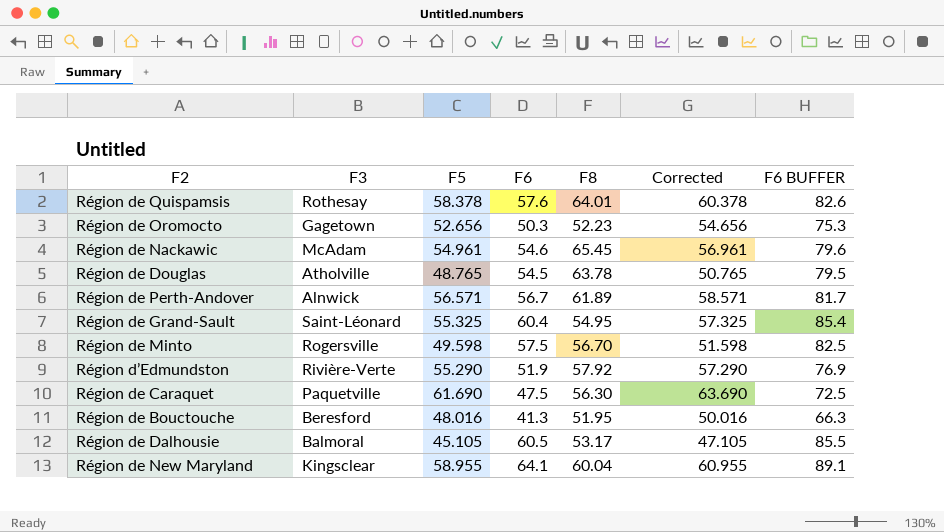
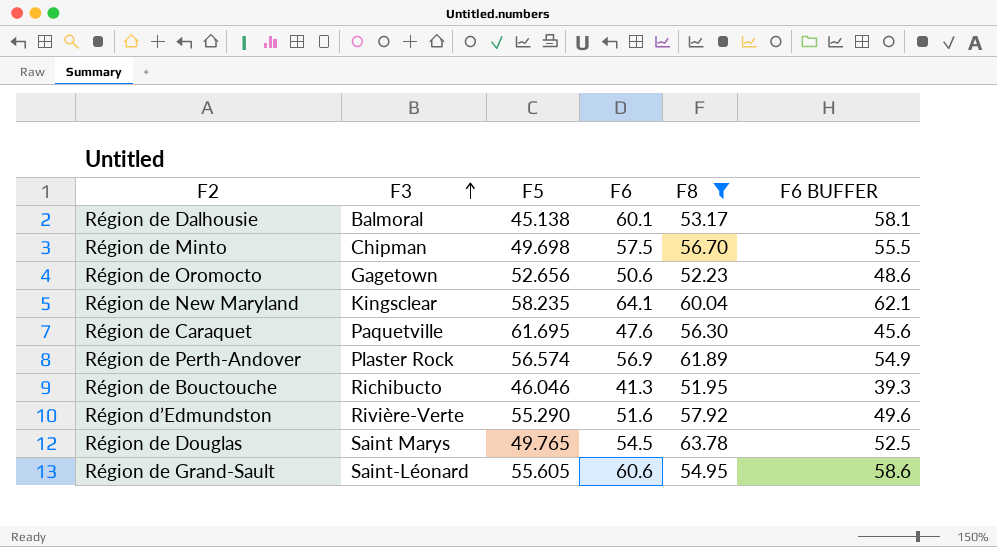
filter: none -> F8 <= 63.78
row order: none -> F3 ascending
column Corrected | formula: [F5] + 2 -> none
column F6 BUFFER | formula: [F6] + 25 -> [F6] - 2
Région de Dalhousie | F5: 45.105 -> 45.138
Région de Dalhousie | F6: 60.5 -> 60.1
Région de Minto | F3: Rogersville -> Chipman
Région de Minto | F5: 49.598 -> 49.698
Région de Oromocto | F6: 50.3 -> 50.6
Région de New Maryland | F5: 58.955 -> 58.235
Région de Caraquet | F5: 61.690 -> 61.695
Région de Caraquet | F6: 47.5 -> 47.6
Région de Perth-Andover | F3: Alnwick -> Plaster Rock
Région de Perth-Andover | F5: 56.571 -> 56.574
Région de Perth-Andover | F6: 56.7 -> 56.9
Région de Bouctouche | F3: Beresford -> Richibucto
Région de Bouctouche | F5: 48.016 -> 46.046
Région d’Edmundston | F6: 51.9 -> 51.6
Région de Douglas | F3: Atholville -> Saint Marys
Région de Douglas | F5: 48.765 -> 49.765
Région de Grand-Sault | F5: 55.325 -> 55.605
Région de Grand-Sault | F6: 60.4 -> 60.6

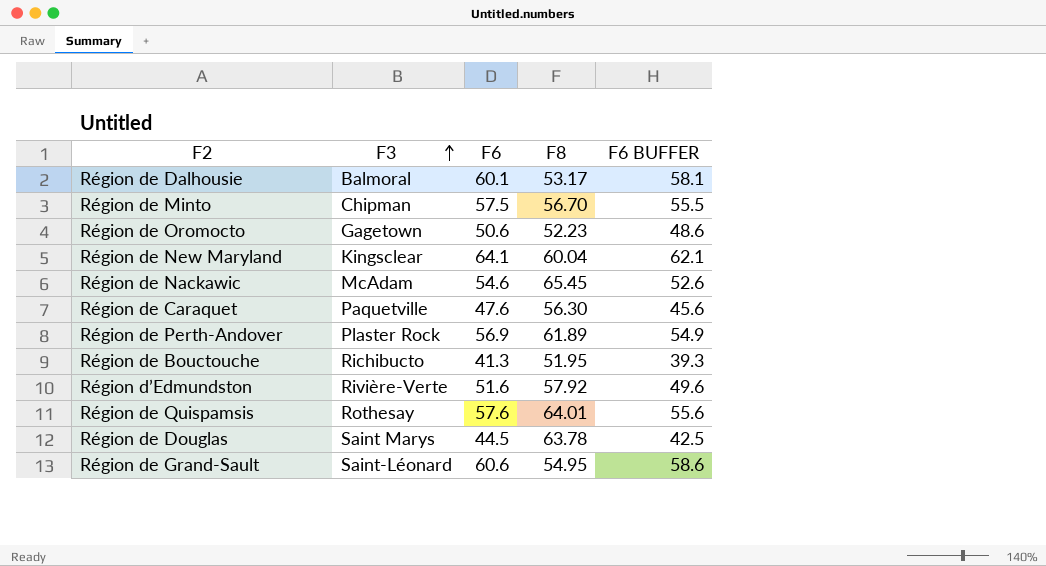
filter: F8 <= 63.78 -> none
column F5 | position: 3 -> none
Région de Douglas | F6: 54.5 -> 44.5
Région de Douglas | F6 BUFFER: 52.5 -> 42.5

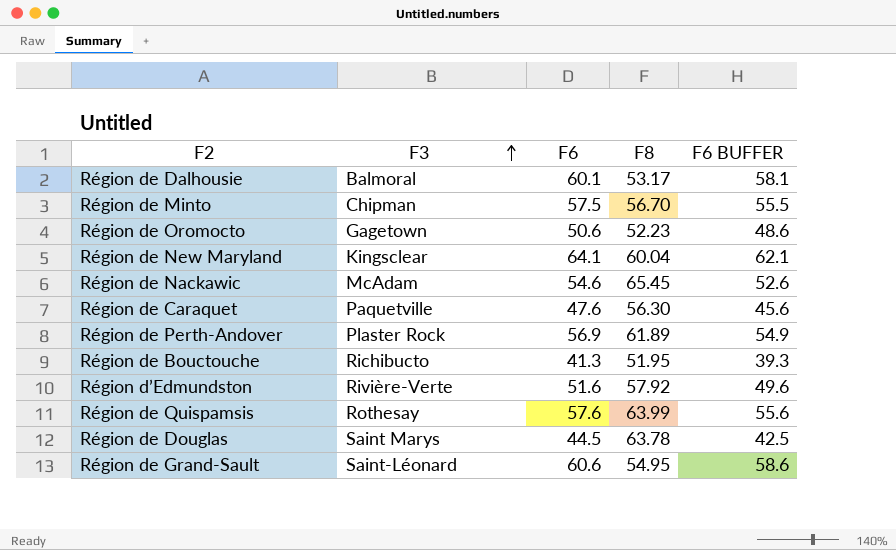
Région de Quispamsis | F8: 64.01 -> 63.99

